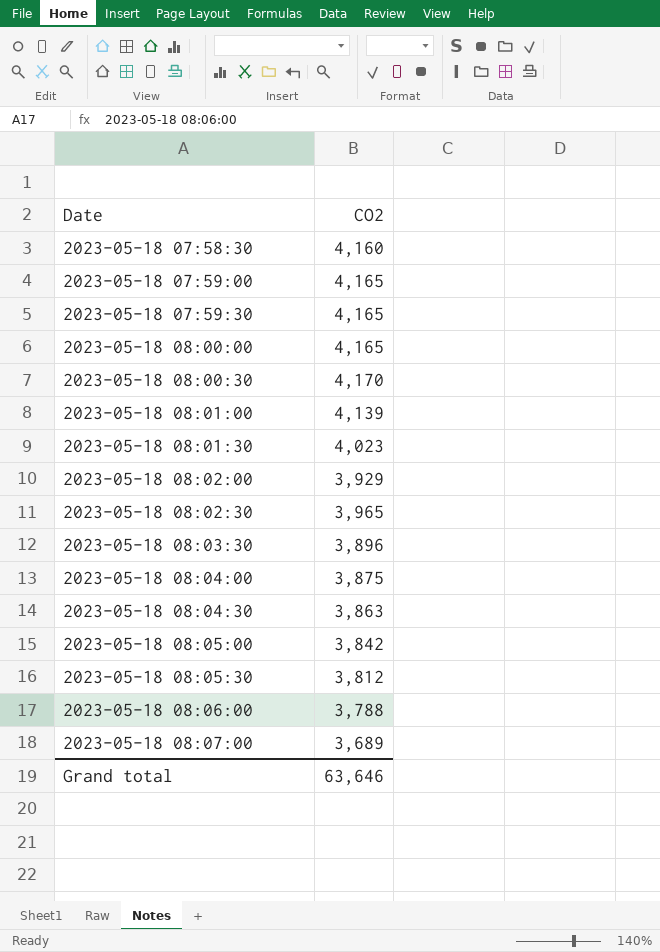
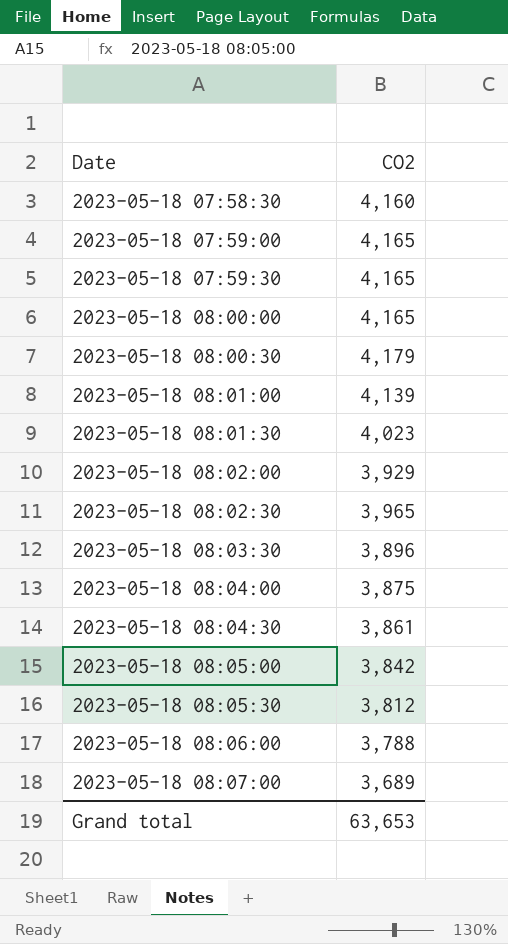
2023-05-18 08:00:30 | CO2: 4,170 -> 4,179
2023-05-18 08:04:30 | CO2: 3,863 -> 3,861
Grand total | CO2: 63,646 -> 63,653

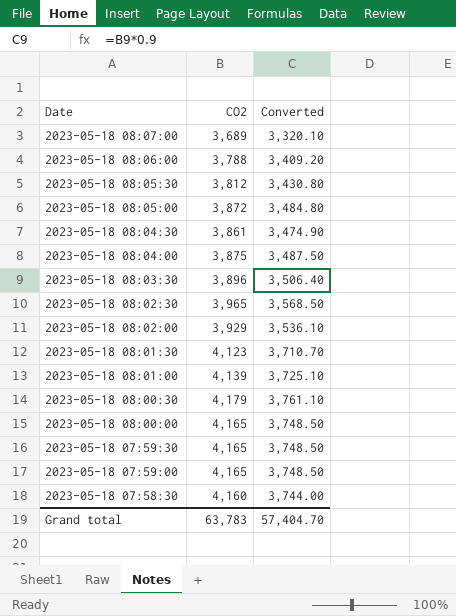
row order: Date ascending -> Date descending
column Converted | formula: none -> [CO2] * 0.9
2023-05-18 08:05:00 | CO2: 3,842 -> 3,872
2023-05-18 08:01:30 | CO2: 4,023 -> 4,123
Grand total | CO2: 63,653 -> 63,783

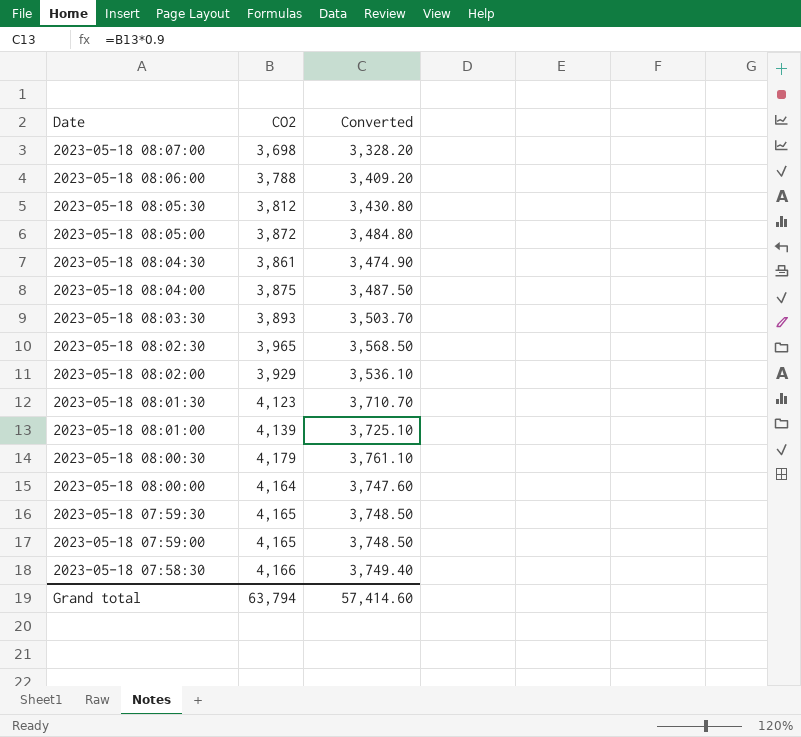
2023-05-18 08:07:00 | CO2: 3,689 -> 3,698
2023-05-18 08:07:00 | Converted: 3,320.10 -> 3,328.20
2023-05-18 08:03:30 | CO2: 3,896 -> 3,893
2023-05-18 08:03:30 | Converted: 3,506.40 -> 3,503.70
2023-05-18 08:00:00 | CO2: 4,165 -> 4,164
2023-05-18 08:00:00 | Converted: 3,748.50 -> 3,747.60
2023-05-18 07:58:30 | CO2: 4,160 -> 4,166
2023-05-18 07:58:30 | Converted: 3,744.00 -> 3,749.40
Grand total | CO2: 63,783 -> 63,794
Grand total | Converted: 57,404.70 -> 57,414.60

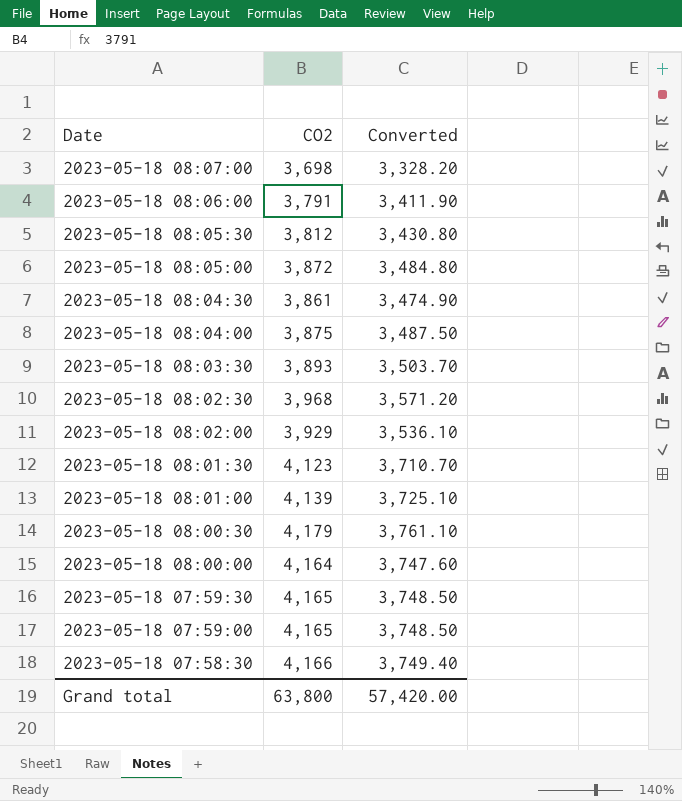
2023-05-18 08:06:00 | CO2: 3,788 -> 3,791
2023-05-18 08:06:00 | Converted: 3,409.20 -> 3,411.90
2023-05-18 08:02:30 | CO2: 3,965 -> 3,968
2023-05-18 08:02:30 | Converted: 3,568.50 -> 3,571.20
Grand total | CO2: 63,794 -> 63,800
Grand total | Converted: 57,414.60 -> 57,420.00

